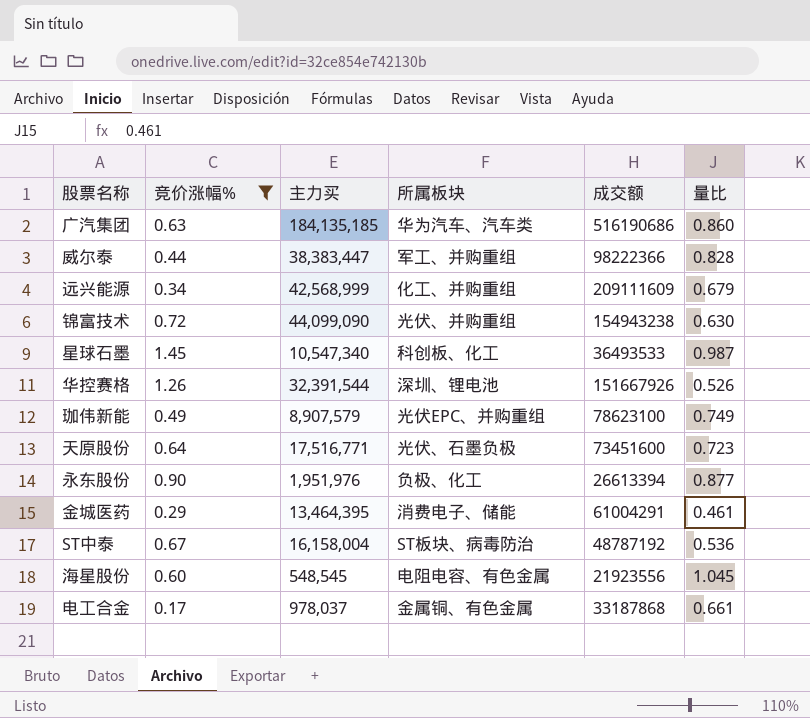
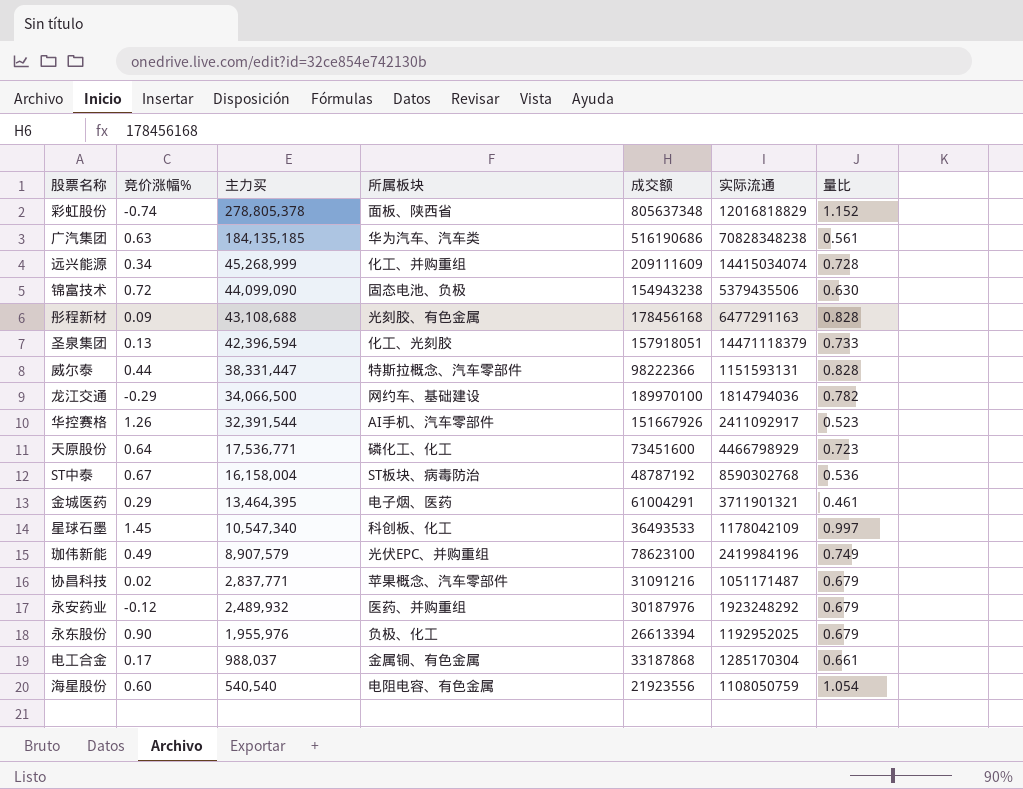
filter: 竞价涨幅% >= 0.17 -> none
row order: none -> 主力买 descending
column 实际流通 | position: none -> 6
广汽集团 | 量比: 0.860 -> 0.561
远兴能源 | 主力买: 42,568,999 -> 45,268,999
远兴能源 | 量比: 0.679 -> 0.728
锦富技术 | 所属板块: 光伏、并购重组 -> 固态电池、负极
威尔泰 | 主力买: 38,383,447 -> 38,331,447
威尔泰 | 所属板块: 军工、并购重组 -> 特斯拉概念、汽车零部件
华控赛格 | 所属板块: 深圳、锂电池 -> AI手机、汽车零部件
华控赛格 | 量比: 0.526 -> 0.523
天原股份 | 主力买: 17,516,771 -> 17,536,771
天原股份 | 所属板块: 光伏、石墨负极 -> 磷化工、化工
金城医药 | 所属板块: 消费电子、储能 -> 电子烟、医药
星球石墨 | 量比: 0.987 -> 0.997
永东股份 | 主力买: 1,951,976 -> 1,955,976
永东股份 | 量比: 0.877 -> 0.679
电工合金 | 主力买: 978,037 -> 988,037
海星股份 | 主力买: 548,545 -> 540,540
海星股份 | 量比: 1.045 -> 1.054

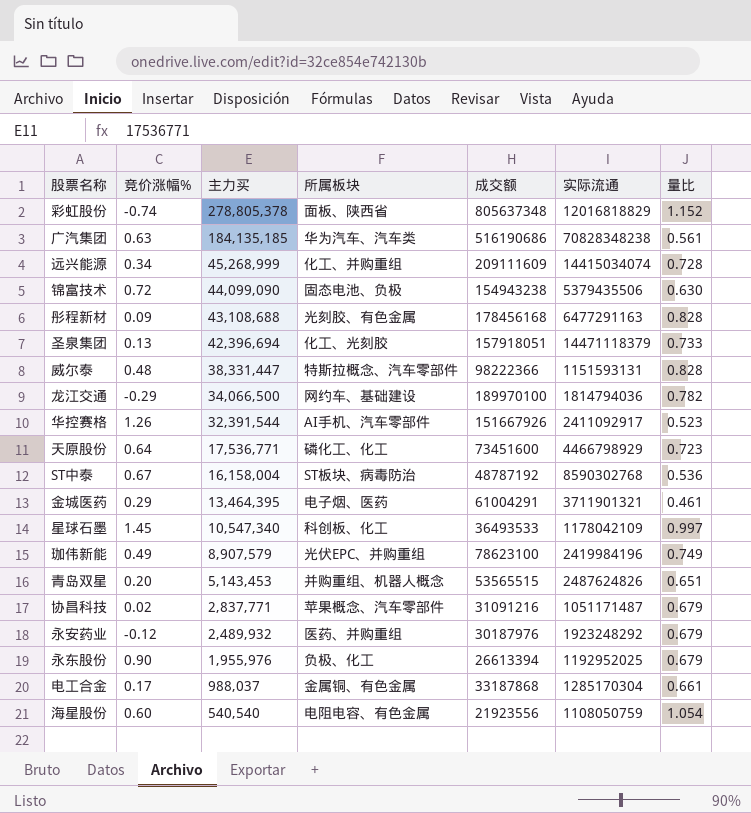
圣泉集团 | 主力买: 42,396,594 -> 42,396,694
威尔泰 | 竞价涨幅%: 0.44 -> 0.48
row 青岛双星: none -> 0.20 | 5,143,453 | 并购重组、机器人概念 | 53565515 | 2487624826 | 0.651

